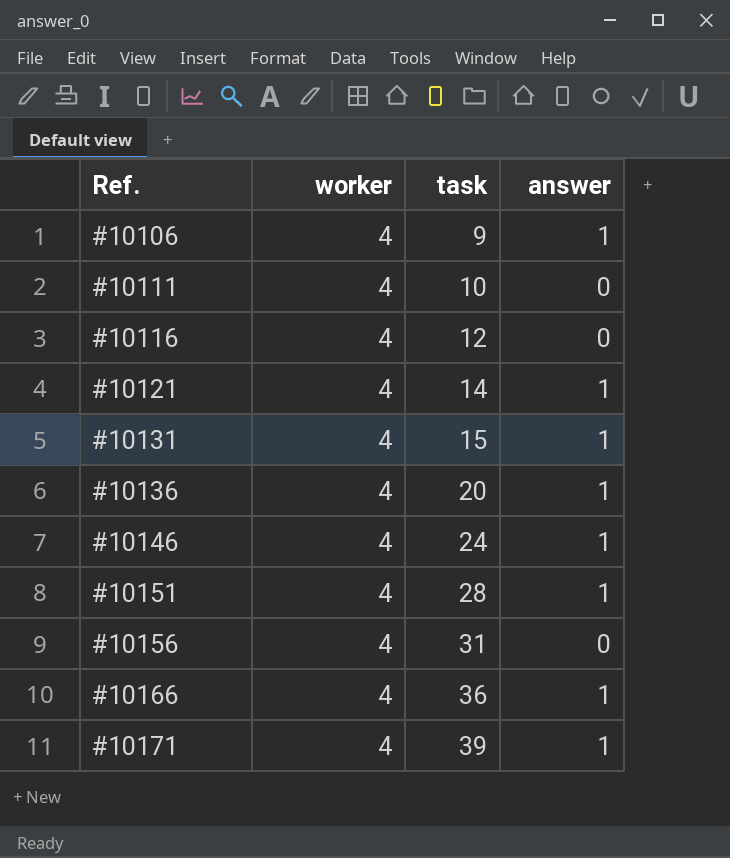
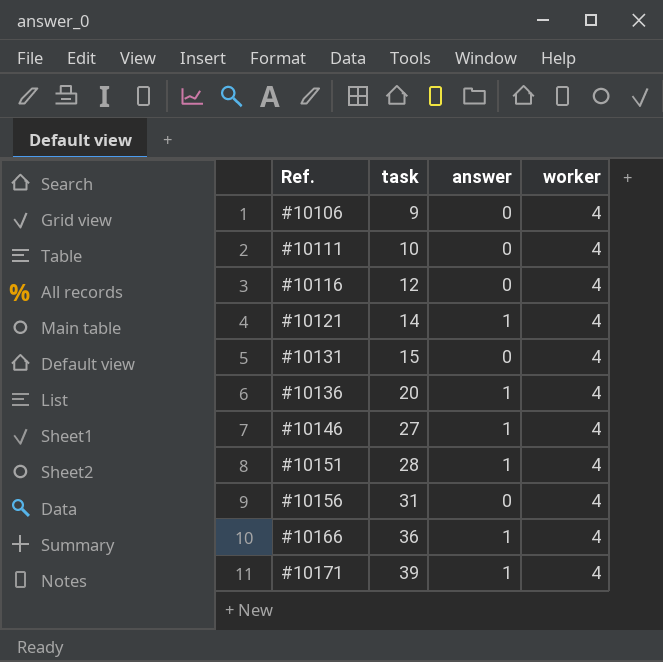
column worker | position: 2 -> 4
#10106 | answer: 1 -> 0
#10131 | answer: 1 -> 0
#10146 | task: 24 -> 27

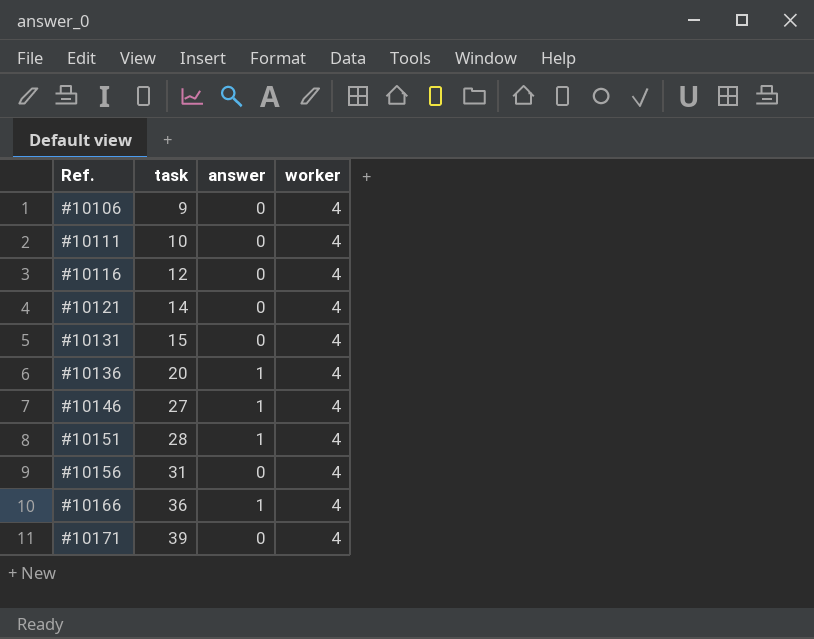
#10121 | answer: 1 -> 0
#10171 | answer: 1 -> 0

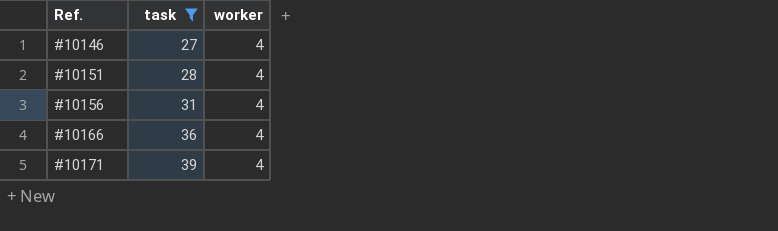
filter: none -> task >= 27
column answer | position: 3 -> none

